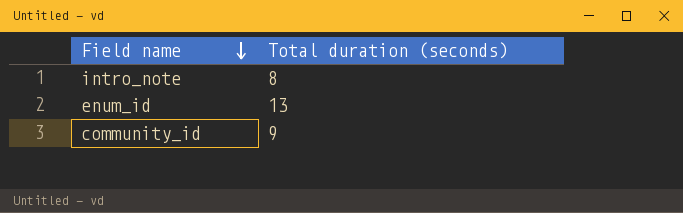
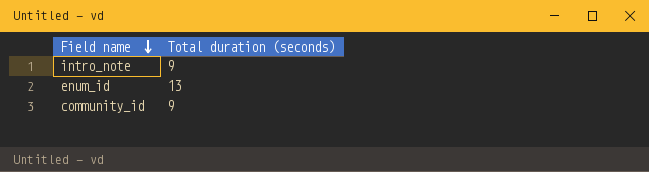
intro_note | Total duration (seconds): 8 -> 9

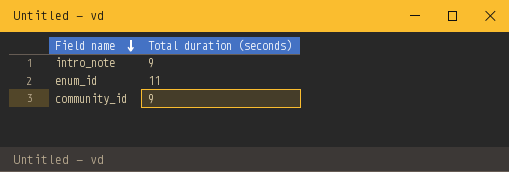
enum_id | Total duration (seconds): 13 -> 11

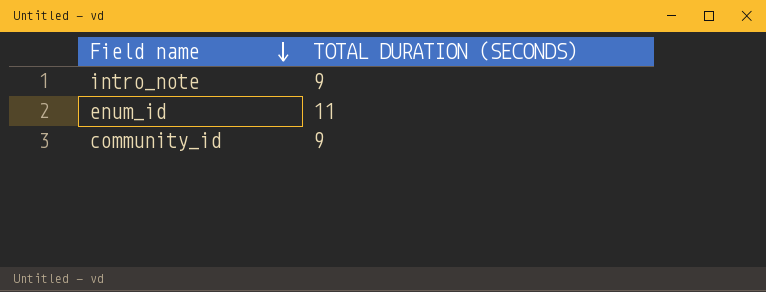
column name: Total duration (seconds) -> TOTAL DURATION (SECONDS)

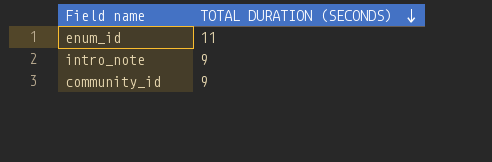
row order: Field name descending -> TOTAL DURATION (SECONDS) descending

